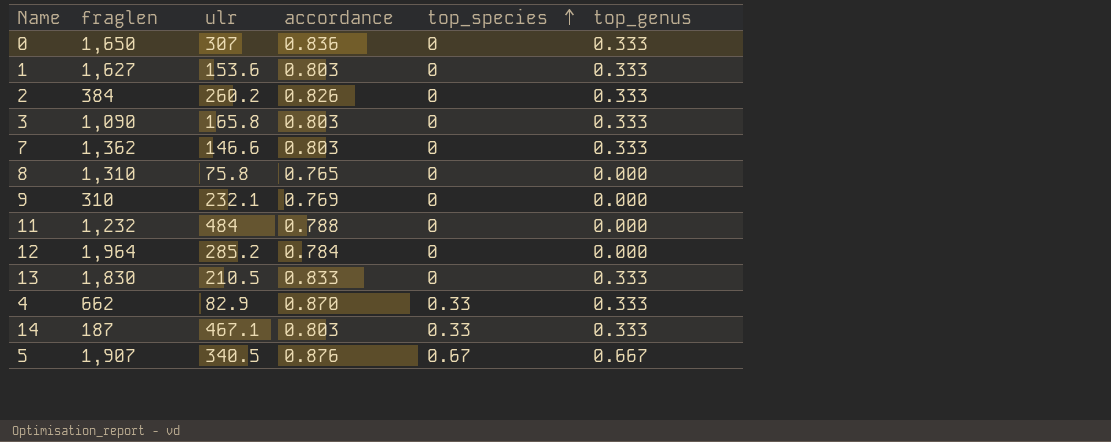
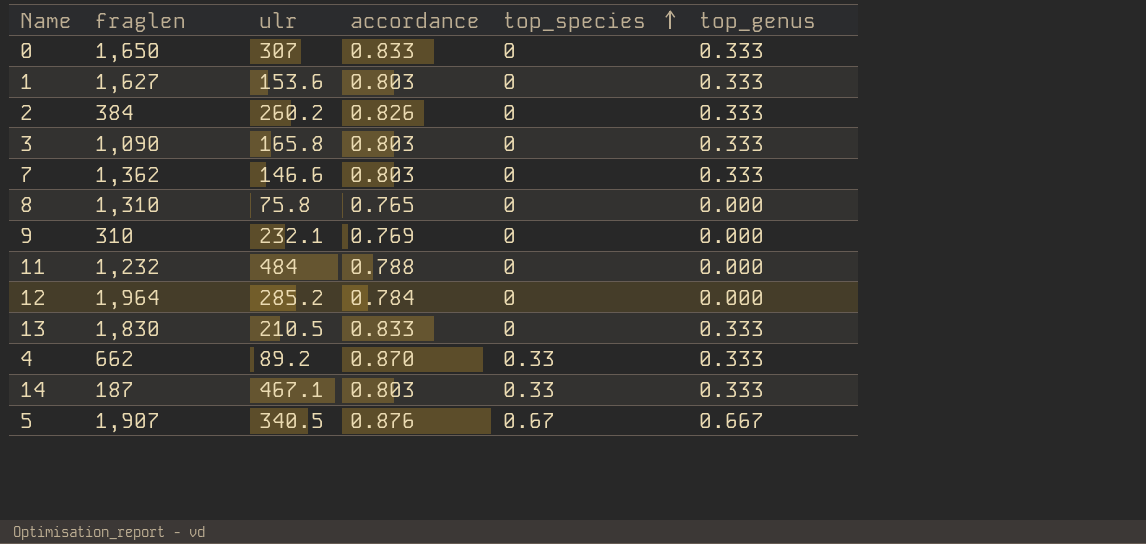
0 | accordance: 0.836 -> 0.833
4 | ulr: 82.9 -> 89.2

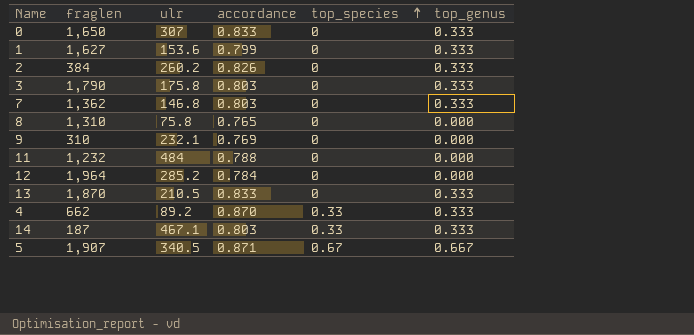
1 | accordance: 0.803 -> 0.799
3 | fraglen: 1,090 -> 1,790
3 | ulr: 165.8 -> 175.8
7 | ulr: 146.6 -> 146.8
13 | fraglen: 1,830 -> 1,870
5 | accordance: 0.876 -> 0.871

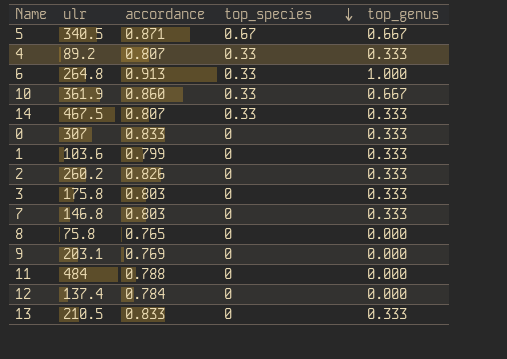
row order: top_species ascending -> top_species descending
column fraglen | position: 2 -> none
4 | accordance: 0.870 -> 0.807
row 6: none -> 264.8 | 0.913 | 0.33 | 1.000
row 10: none -> 361.9 | 0.860 | 0.33 | 0.667
14 | ulr: 467.1 -> 467.5
14 | accordance: 0.803 -> 0.807
1 | ulr: 153.6 -> 103.6
9 | ulr: 232.1 -> 203.1
12 | ulr: 285.2 -> 137.4

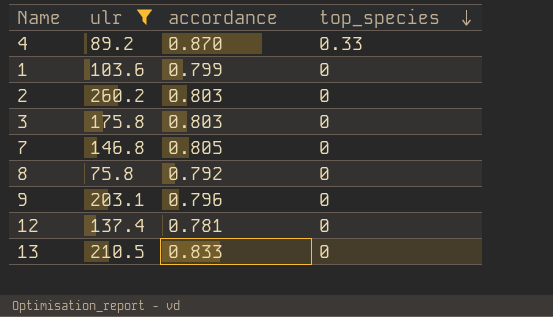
filter: none -> ulr <= 260.2
column top_genus | position: 5 -> none
4 | accordance: 0.807 -> 0.870
2 | accordance: 0.826 -> 0.803
7 | accordance: 0.803 -> 0.805
8 | accordance: 0.765 -> 0.792
9 | accordance: 0.769 -> 0.796
12 | accordance: 0.784 -> 0.781

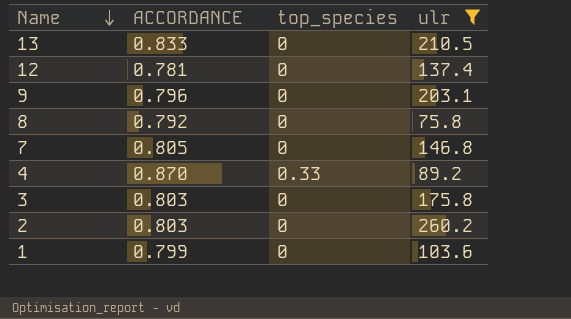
row order: top_species descending -> Name descending
column name: accordance -> ACCORDANCE
column ulr | position: 2 -> 4

